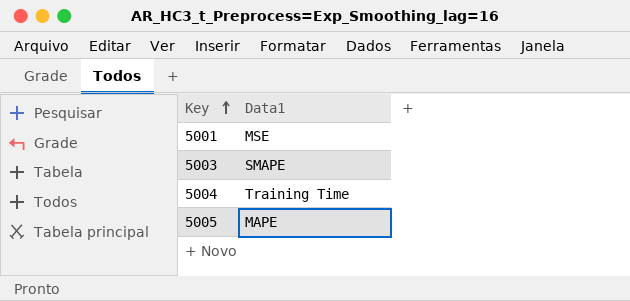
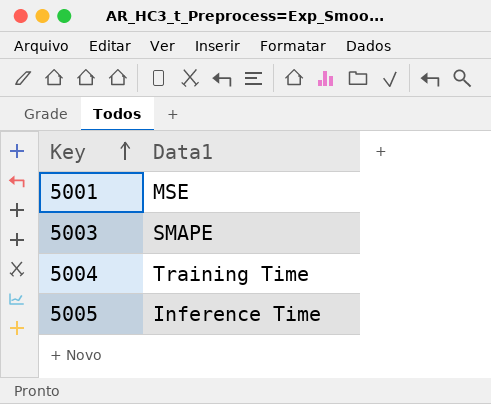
5005 | Data1: MAPE -> Inference Time

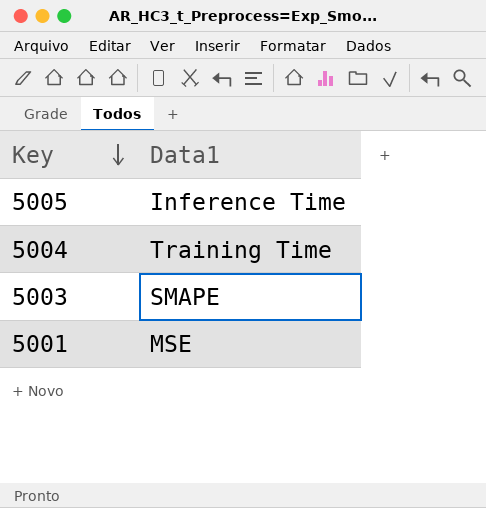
row order: Key ascending -> Key descending

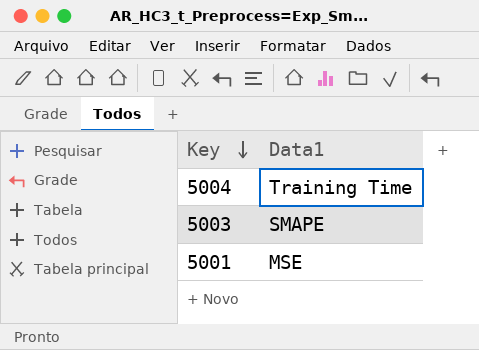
row 5005: Inference Time -> none

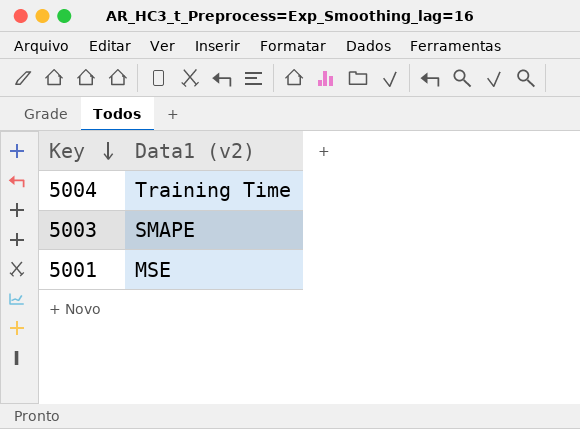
column name: Data1 -> Data1 (v2)

